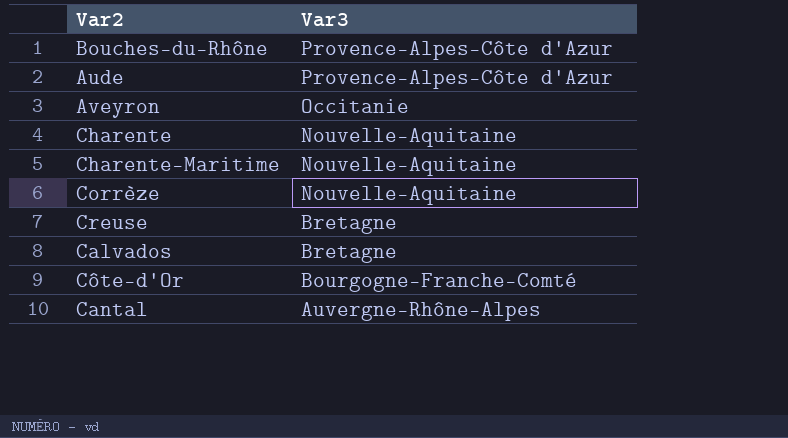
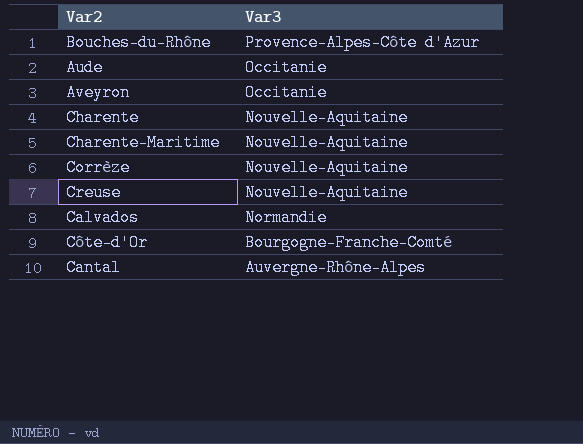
Aude | Var3: Provence-Alpes-Côte d'Azur -> Occitanie
Creuse | Var3: Bretagne -> Nouvelle-Aquitaine
Calvados | Var3: Bretagne -> Normandie

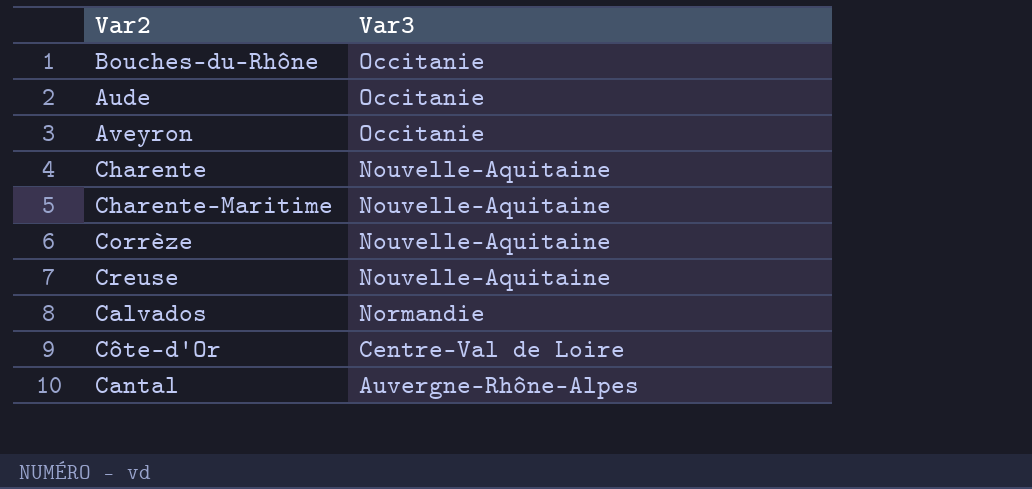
Bouches-du-Rhône | Var3: Provence-Alpes-Côte d'Azur -> Occitanie
Côte-d'Or | Var3: Bourgogne-Franche-Comté -> Centre-Val de Loire

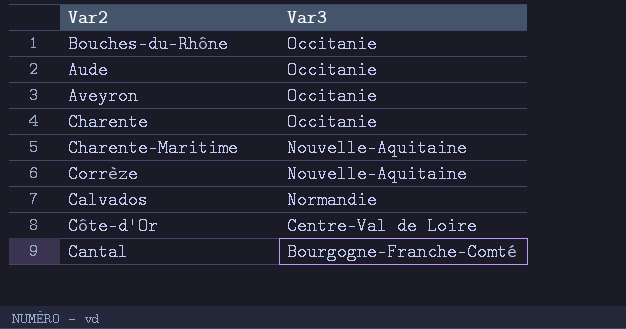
row Creuse: Nouvelle-Aquitaine -> none
Charente | Var3: Nouvelle-Aquitaine -> Occitanie
Cantal | Var3: Auvergne-Rhône-Alpes -> Bourgogne-Franche-Comté

